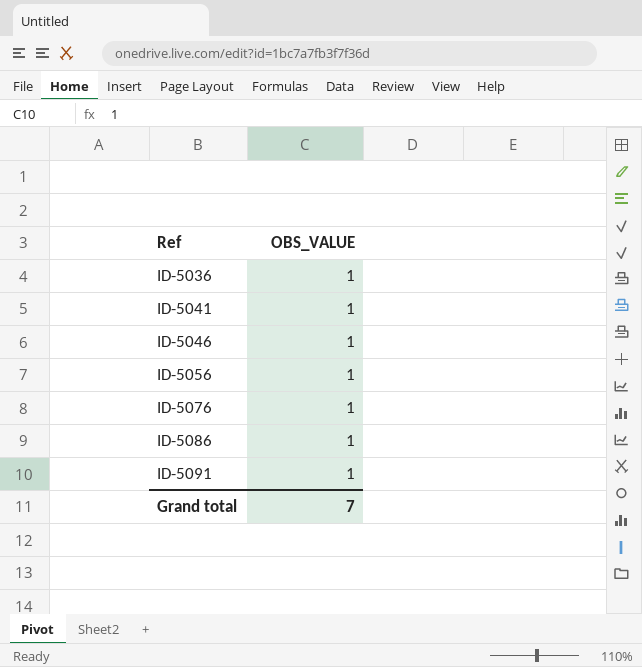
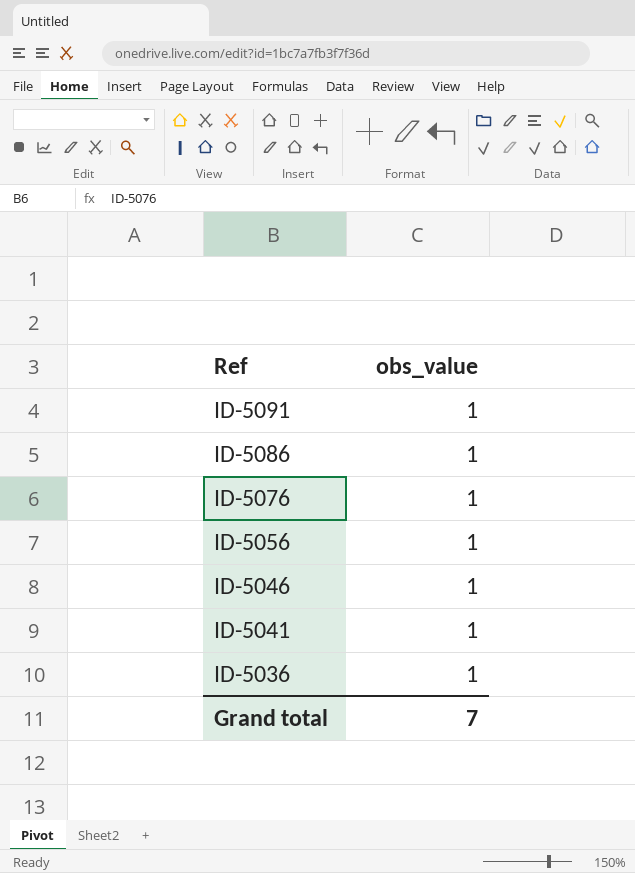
row order: Ref ascending -> Ref descending
column name: OBS_VALUE -> obs_value

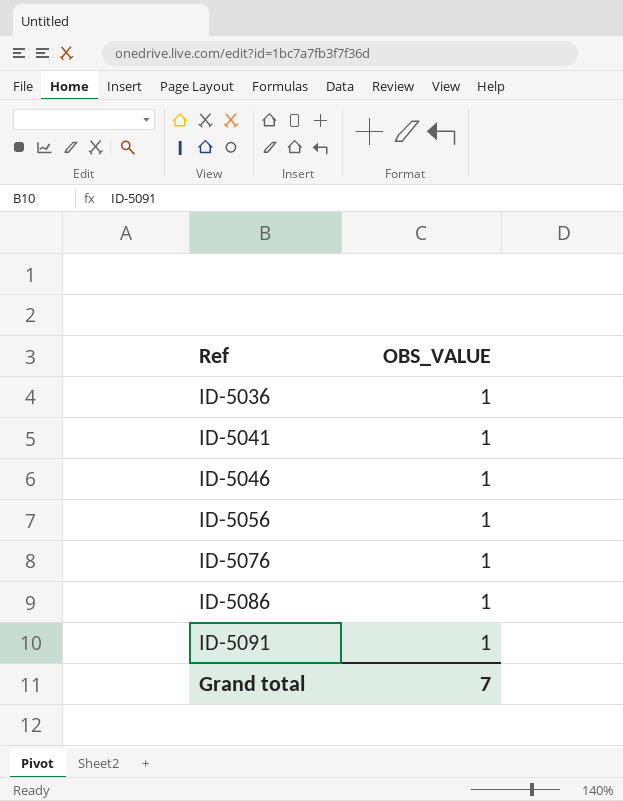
row order: Ref descending -> Ref ascending
column name: obs_value -> OBS_VALUE

